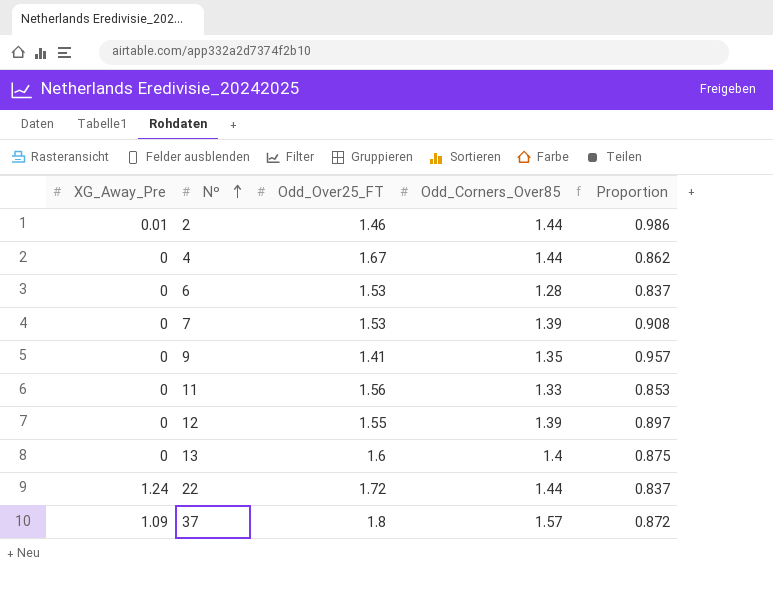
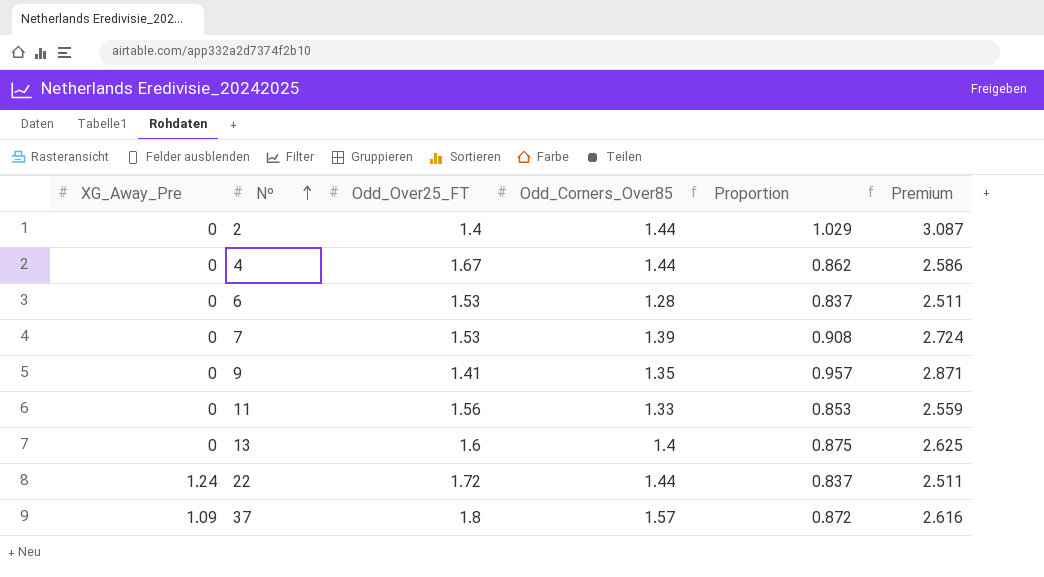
column Premium | formula: none -> [Proportion] * 3
row 12: 0 | 1.55 | 1.39 | 0.897 -> none
2 | XG_Away_Pre: 0.01 -> 0
2 | Odd_Over25_FT: 1.46 -> 1.4
2 | Proportion: 0.986 -> 1.029

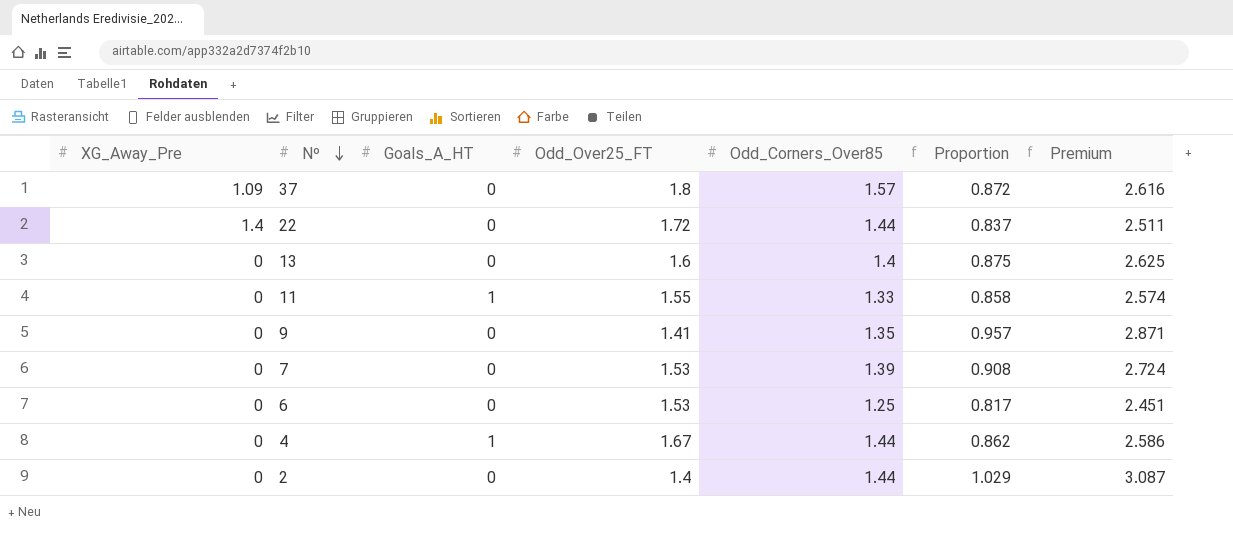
row order: Nº ascending -> Nº descending
column Goals_A_HT | position: none -> 3
22 | XG_Away_Pre: 1.24 -> 1.4
11 | Odd_Over25_FT: 1.56 -> 1.55
11 | Proportion: 0.853 -> 0.858
11 | Premium: 2.559 -> 2.574
6 | Odd_Corners_Over85: 1.28 -> 1.25
6 | Proportion: 0.837 -> 0.817
6 | Premium: 2.511 -> 2.451

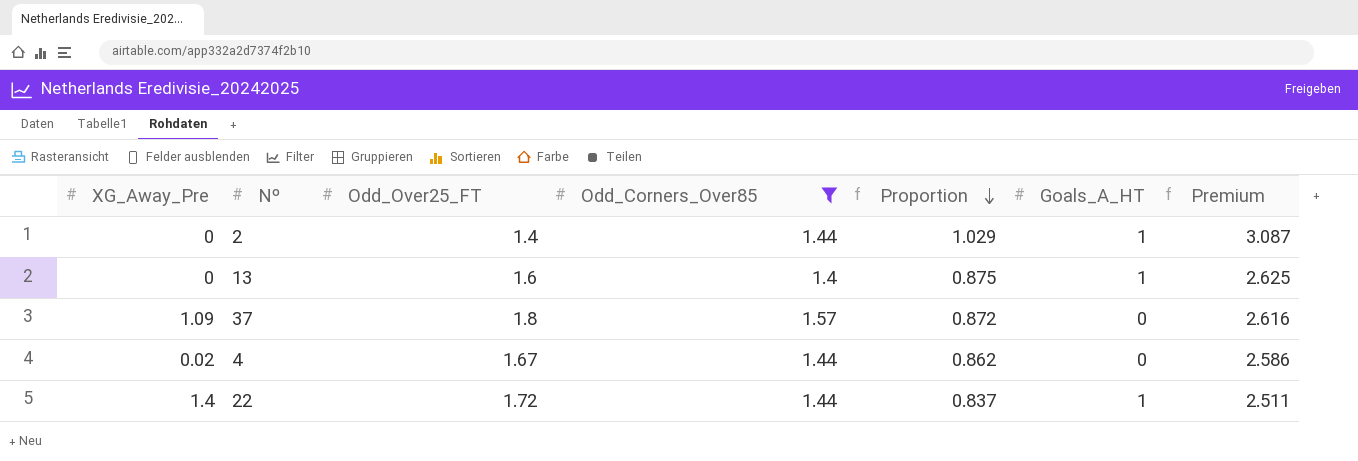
filter: none -> Odd_Corners_Over85 >= 1.4
row order: Nº descending -> Proportion descending
column Goals_A_HT | position: 3 -> 6
2 | Goals_A_HT: 0 -> 1
13 | Goals_A_HT: 0 -> 1
4 | XG_Away_Pre: 0 -> 0.02
4 | Goals_A_HT: 1 -> 0
22 | Goals_A_HT: 0 -> 1

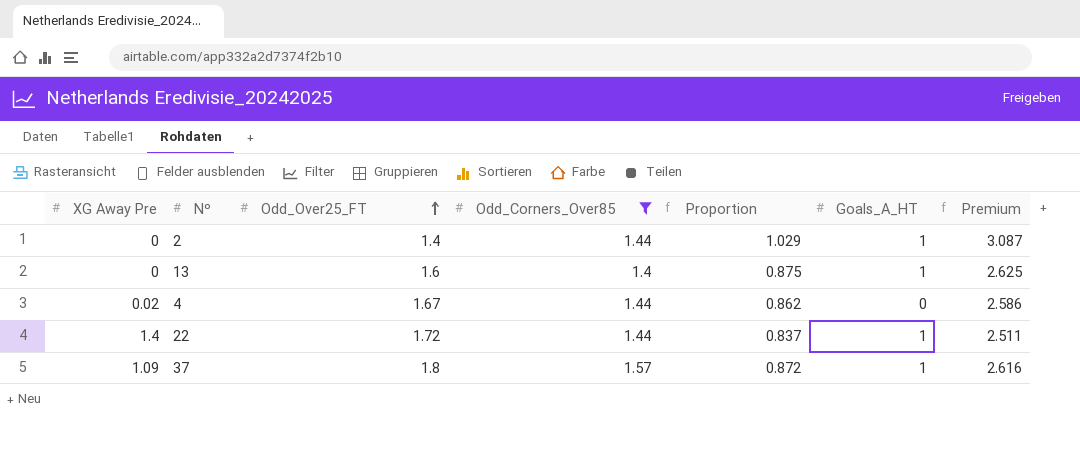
row order: Proportion descending -> Odd_Over25_FT ascending
column name: XG_Away_Pre -> XG Away Pre
37 | Goals_A_HT: 0 -> 1

